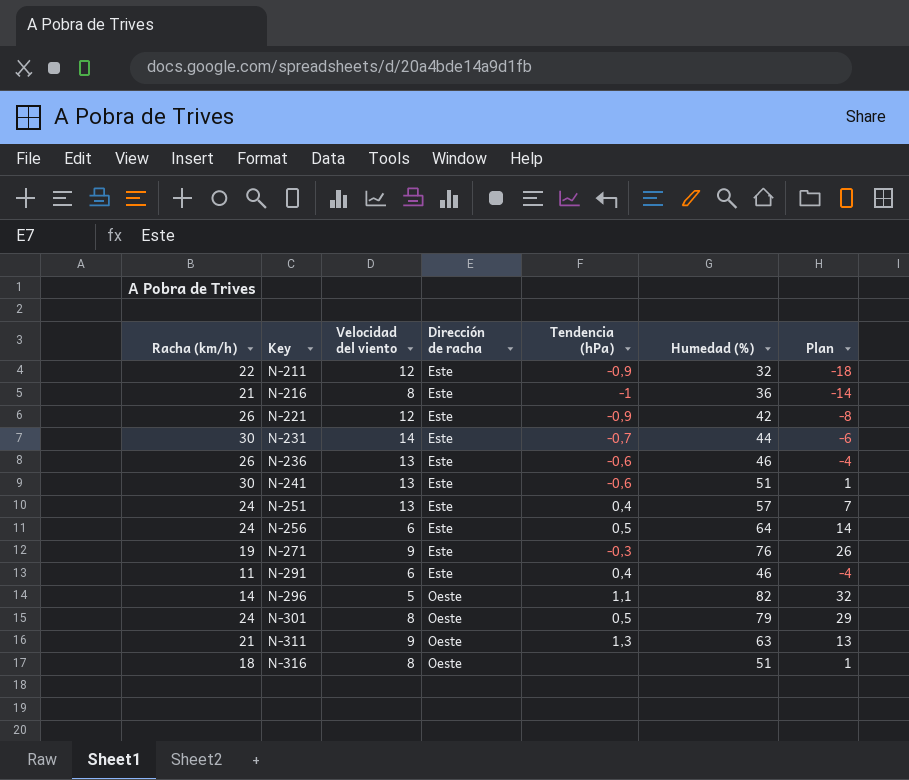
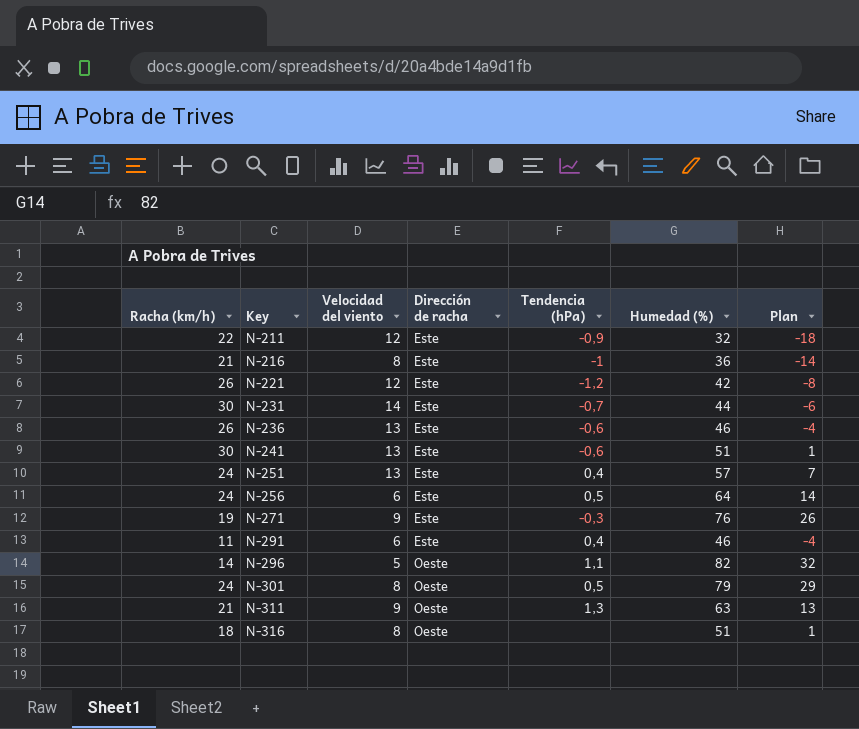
N-221 | Tendencia (hPa): -0,9 -> -1,2

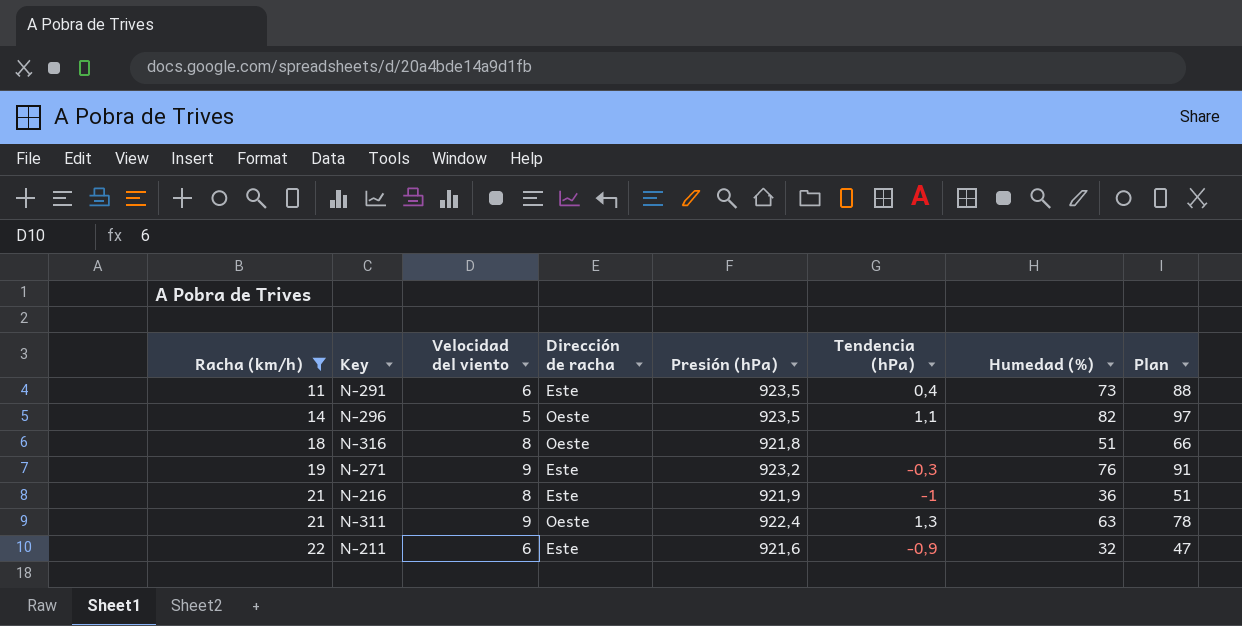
filter: none -> Racha (km/h) <= 22
row order: Key ascending -> Racha (km/h) ascending
column Presión (hPa) | position: none -> 5
column Plan | formula: [Humedad (%)] - 50 -> [Humedad (%)] + 15
N-291 | Humedad (%): 46 -> 73
N-211 | Velocidad del viento: 12 -> 6

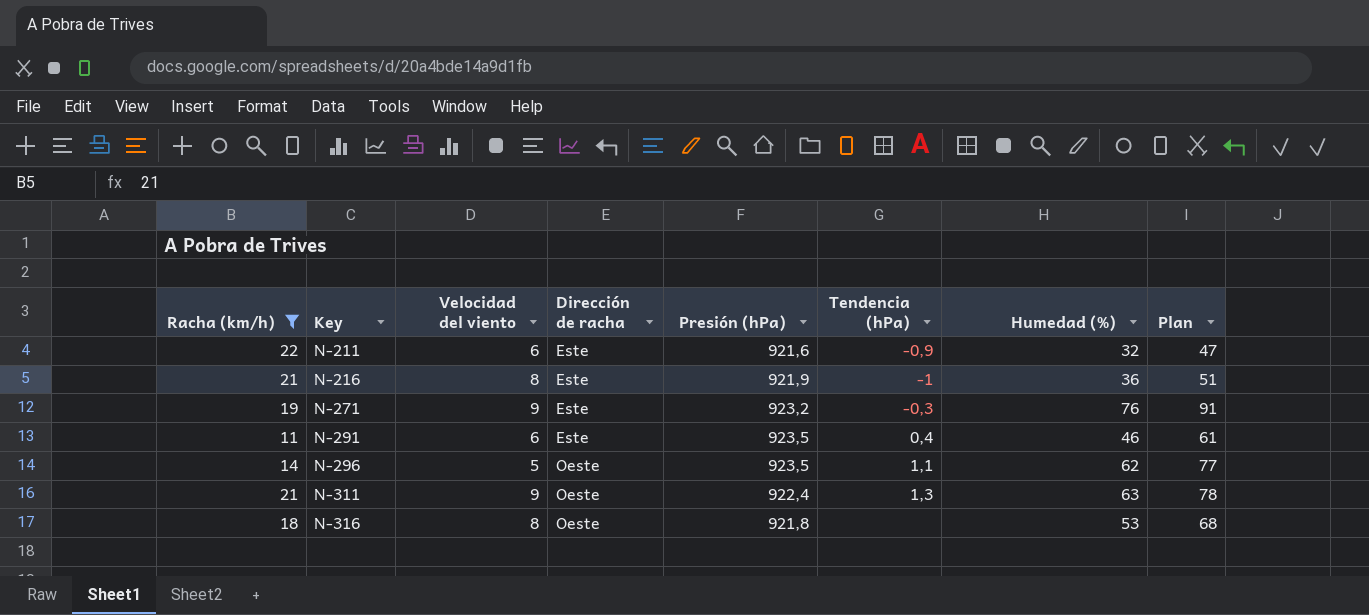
row order: Racha (km/h) ascending -> Key ascending
N-291 | Humedad (%): 73 -> 46
N-291 | Plan: 88 -> 61
N-296 | Humedad (%): 82 -> 62
N-296 | Plan: 97 -> 77
N-316 | Humedad (%): 51 -> 53
N-316 | Plan: 66 -> 68

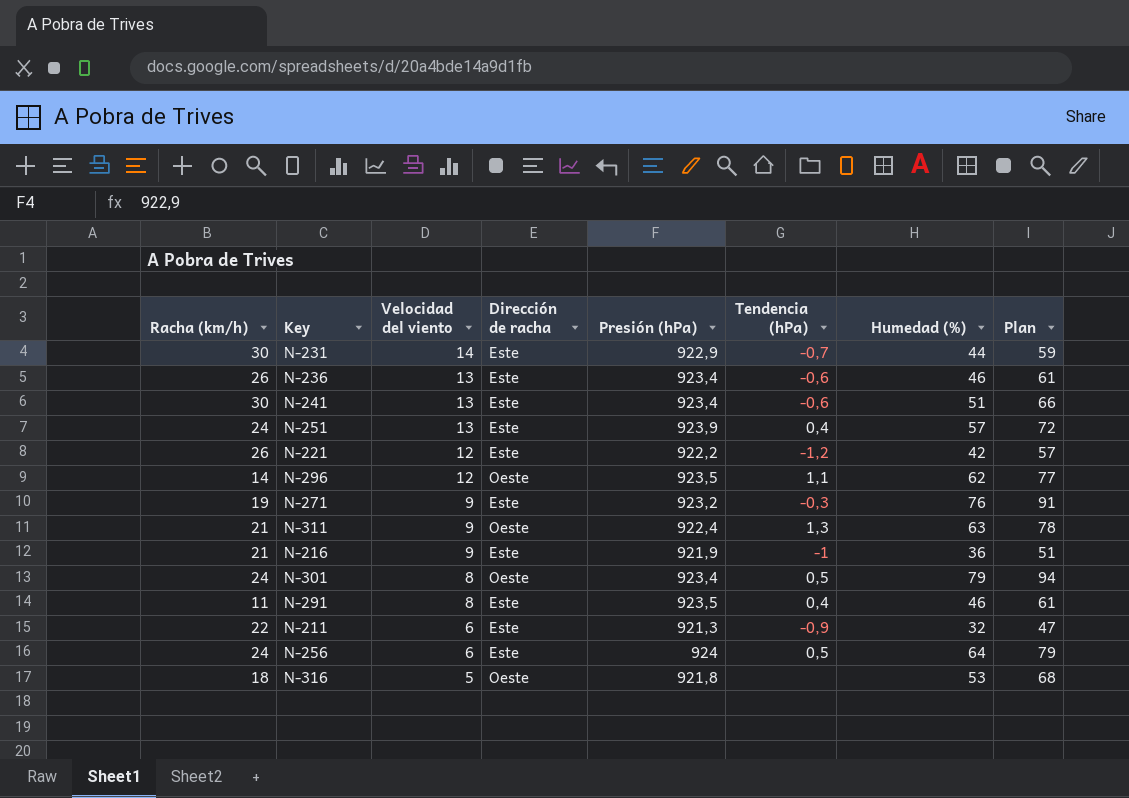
filter: Racha (km/h) <= 22 -> none
row order: Key ascending -> Velocidad del viento descending
N-296 | Velocidad del viento: 5 -> 12
N-216 | Velocidad del viento: 8 -> 9
N-291 | Velocidad del viento: 6 -> 8
N-211 | Presión (hPa): 921,6 -> 921,3
N-316 | Velocidad del viento: 8 -> 5

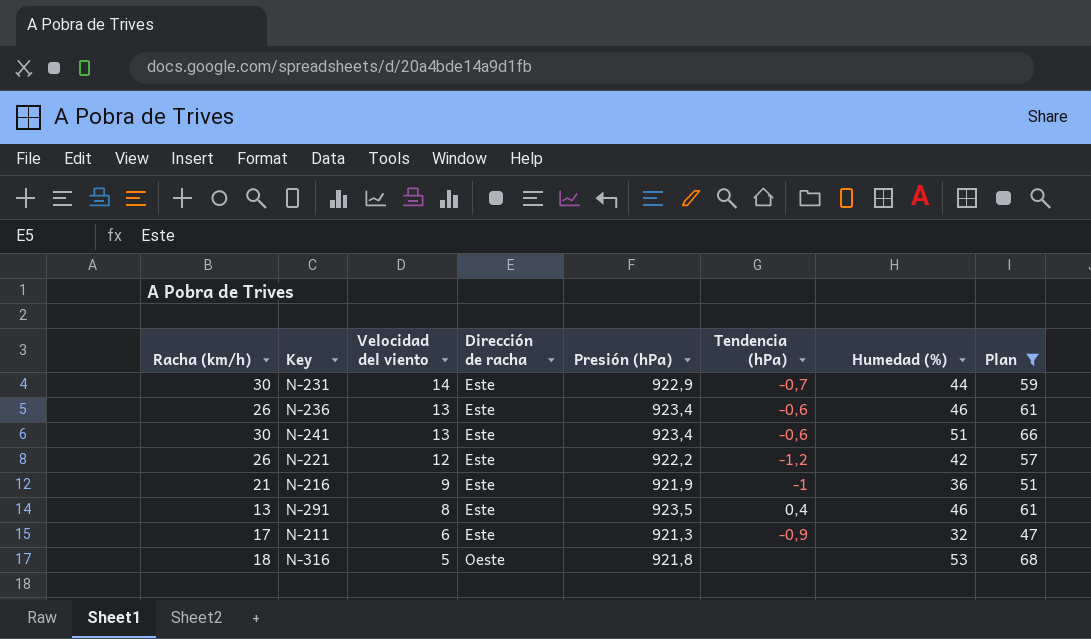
filter: none -> Plan <= 68
N-291 | Racha (km/h): 11 -> 13
N-211 | Racha (km/h): 22 -> 17

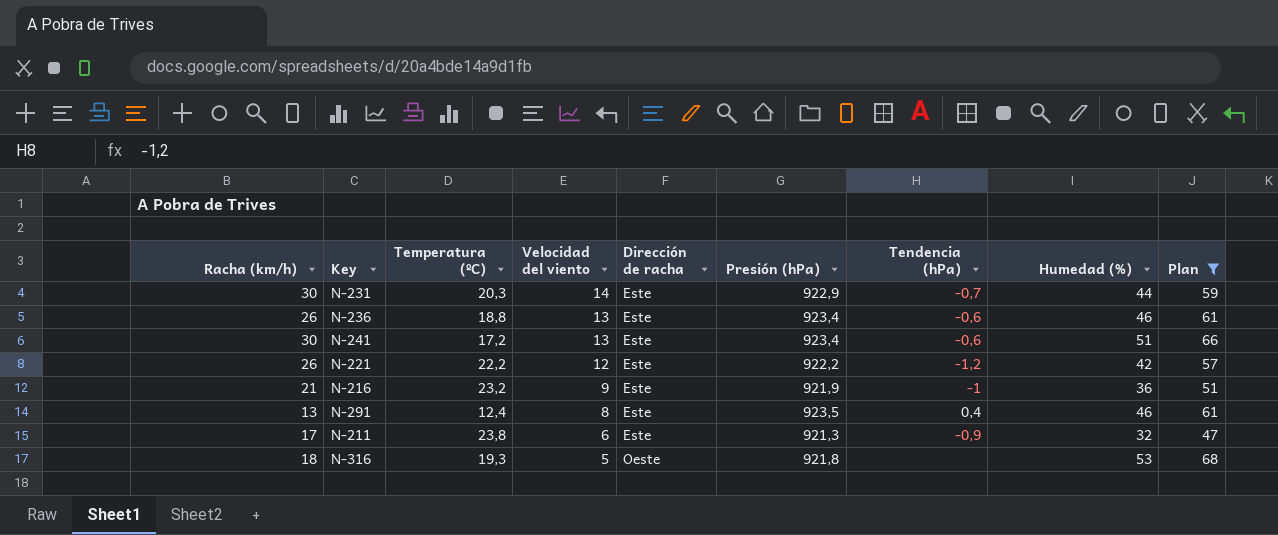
column Temperatura (ºC) | position: none -> 3

